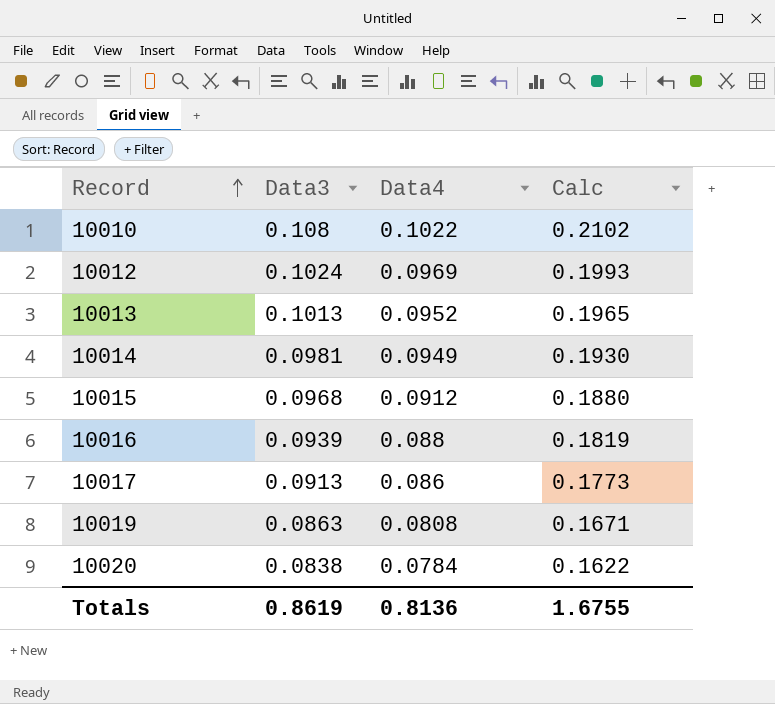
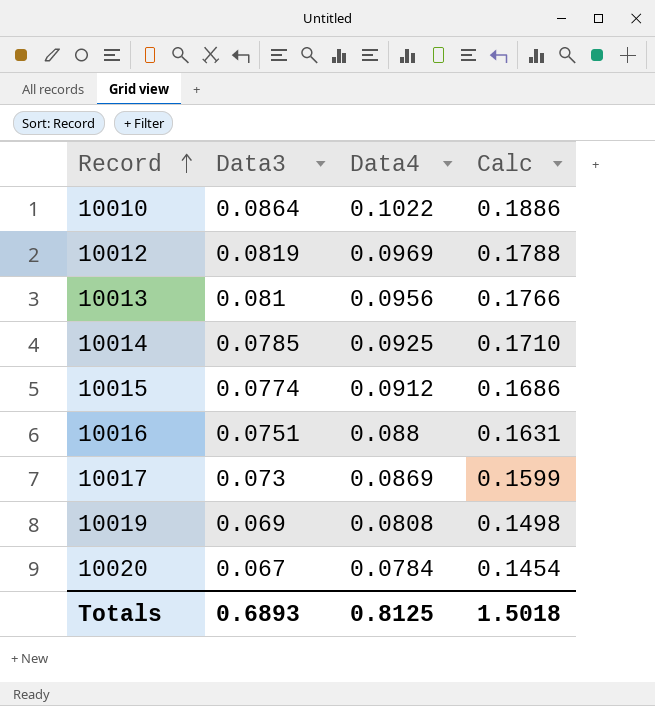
10010 | Data3: 0.108 -> 0.0864
10010 | Calc: 0.2102 -> 0.1886
10012 | Data3: 0.1024 -> 0.0819
10012 | Calc: 0.1993 -> 0.1788
10013 | Data3: 0.1013 -> 0.081
10013 | Data4: 0.0952 -> 0.0956
10013 | Calc: 0.1965 -> 0.1766
10014 | Data3: 0.0981 -> 0.0785
10014 | Data4: 0.0949 -> 0.0925
10014 | Calc: 0.1930 -> 0.1710
10015 | Data3: 0.0968 -> 0.0774
10015 | Calc: 0.1880 -> 0.1686
10016 | Data3: 0.0939 -> 0.0751
10016 | Calc: 0.1819 -> 0.1631
10017 | Data3: 0.0913 -> 0.073
10017 | Data4: 0.086 -> 0.0869
10017 | Calc: 0.1773 -> 0.1599
10019 | Data3: 0.0863 -> 0.069
10019 | Calc: 0.1671 -> 0.1498
10020 | Data3: 0.0838 -> 0.067
10020 | Calc: 0.1622 -> 0.1454
Totals | Data3: 0.8619 -> 0.6893
Totals | Data4: 0.8136 -> 0.8125
Totals | Calc: 1.6755 -> 1.5018

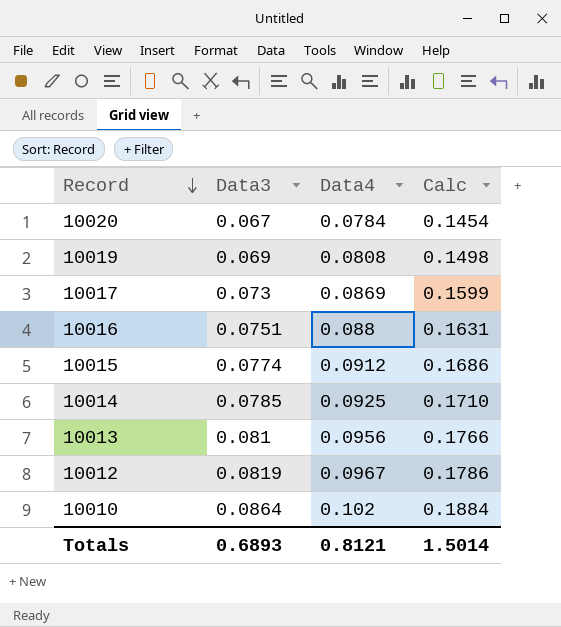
row order: Record ascending -> Record descending
10012 | Data4: 0.0969 -> 0.0967
10012 | Calc: 0.1788 -> 0.1786
10010 | Data4: 0.1022 -> 0.102
10010 | Calc: 0.1886 -> 0.1884
Totals | Data4: 0.8125 -> 0.8121
Totals | Calc: 1.5018 -> 1.5014

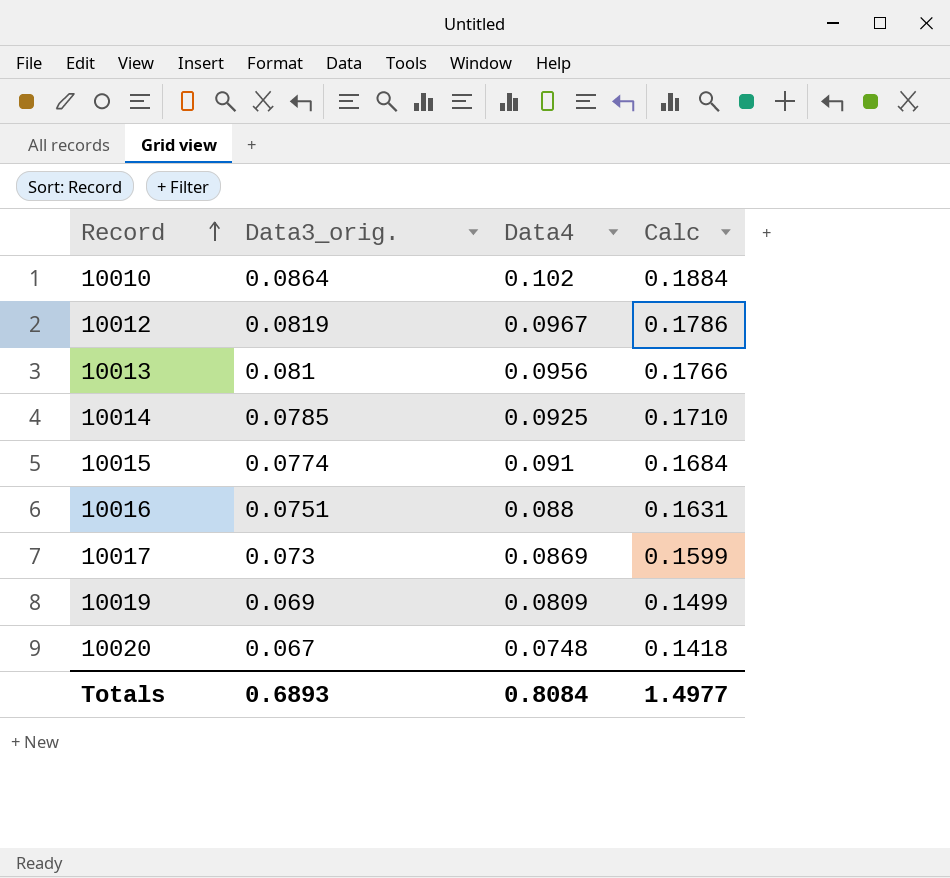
row order: Record descending -> Record ascending
column name: Data3 -> Data3_orig.
10015 | Data4: 0.0912 -> 0.091
10015 | Calc: 0.1686 -> 0.1684
10019 | Data4: 0.0808 -> 0.0809
10019 | Calc: 0.1498 -> 0.1499
10020 | Data4: 0.0784 -> 0.0748
10020 | Calc: 0.1454 -> 0.1418
Totals | Data4: 0.8121 -> 0.8084
Totals | Calc: 1.5014 -> 1.4977

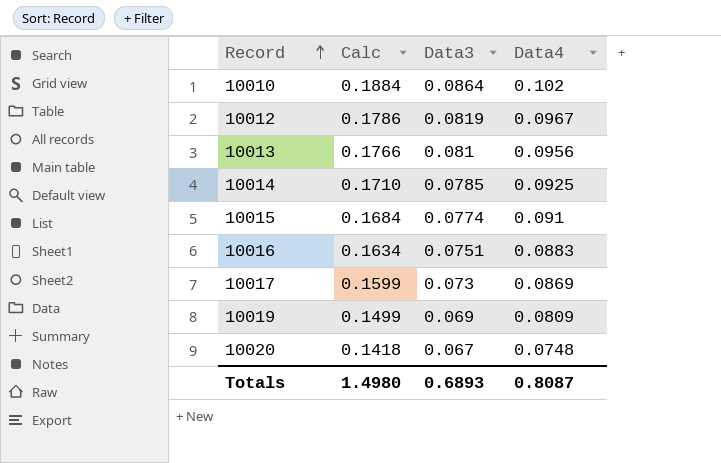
column Calc | position: 4 -> 2
column name: Data3_orig. -> Data3
10016 | Calc: 0.1631 -> 0.1634
10016 | Data4: 0.088 -> 0.0883
Totals | Calc: 1.4977 -> 1.4980
Totals | Data4: 0.8084 -> 0.8087

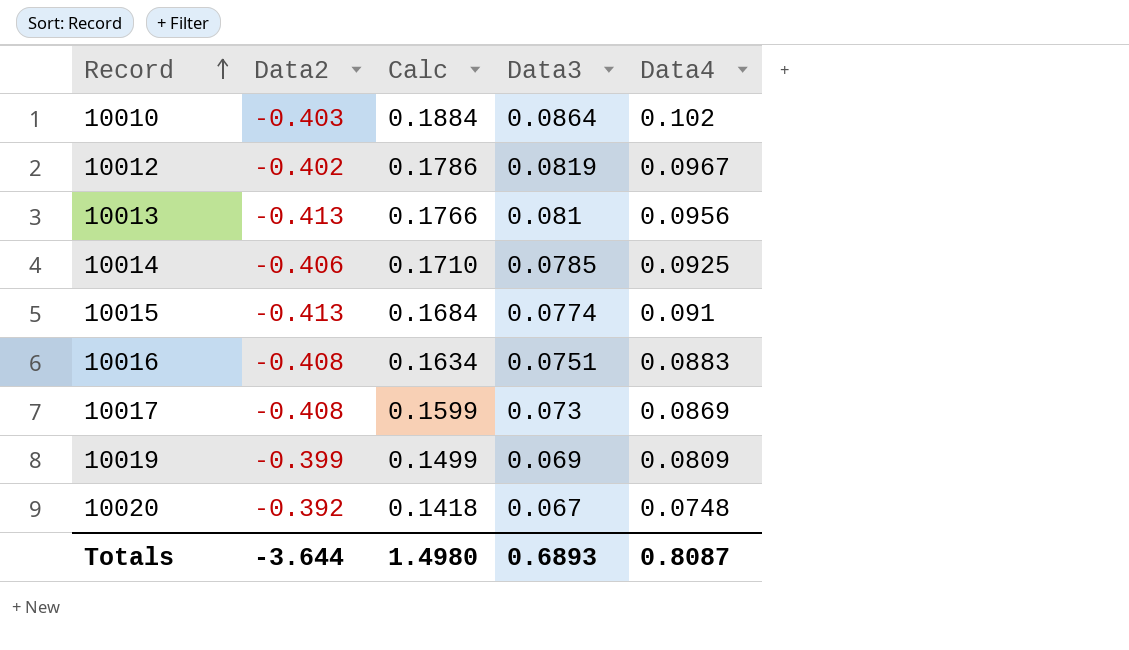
column Data2 | position: none -> 2

